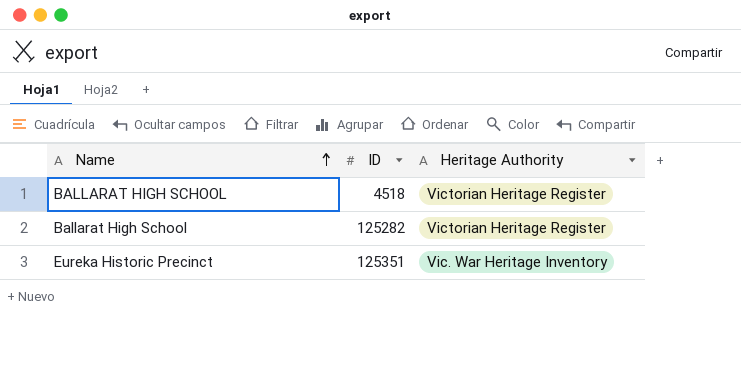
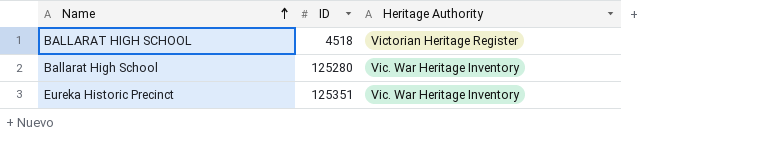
Ballarat High School | ID: 125282 -> 125280
Ballarat High School | Heritage Authority: Victorian Heritage Register -> Vic. War Heritage Inventory

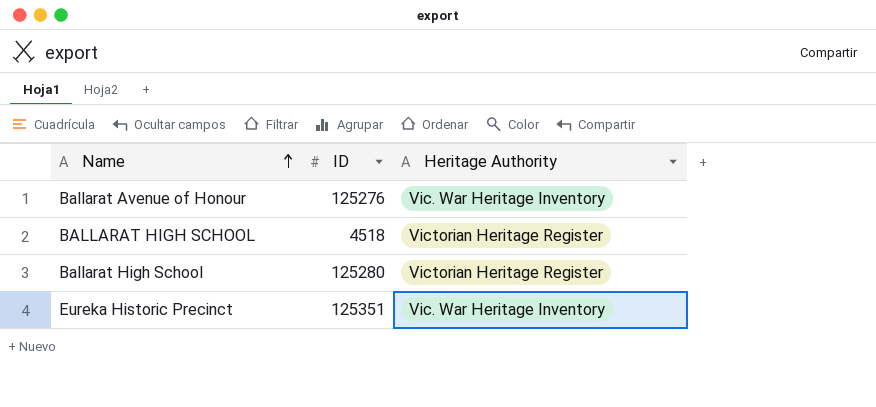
row Ballarat Avenue of Honour: none -> 125276 | Vic. War Heritage Inventory
Ballarat High School | Heritage Authority: Vic. War Heritage Inventory -> Victorian Heritage Register

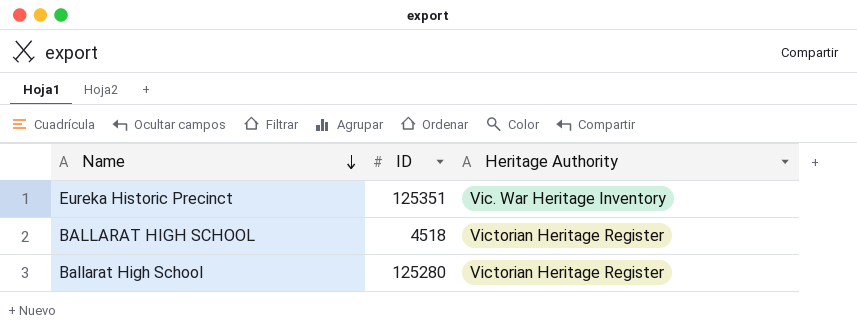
row order: Name ascending -> Name descending
row Ballarat Avenue of Honour: 125276 | Vic. War Heritage Inventory -> none

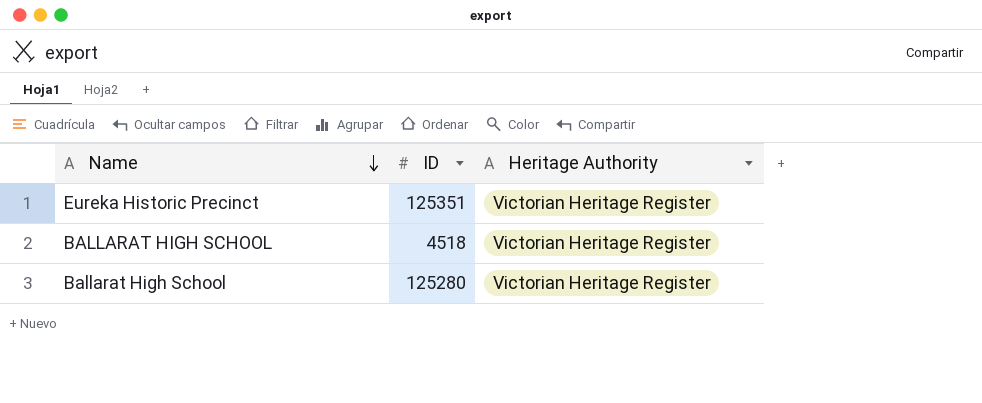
Eureka Historic Precinct | Heritage Authority: Vic. War Heritage Inventory -> Victorian Heritage Register

